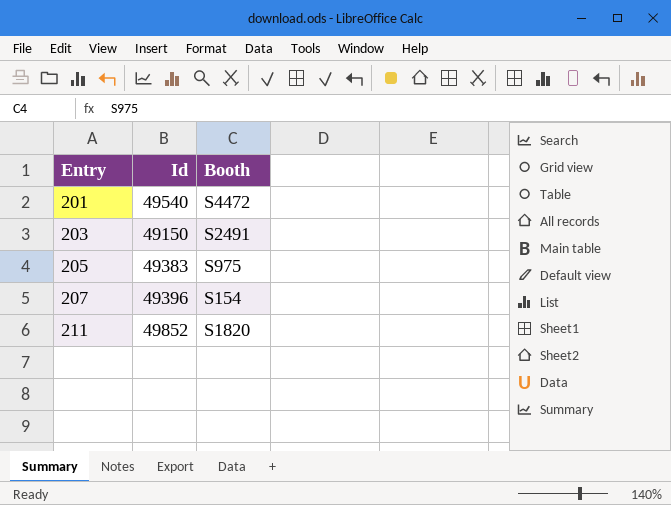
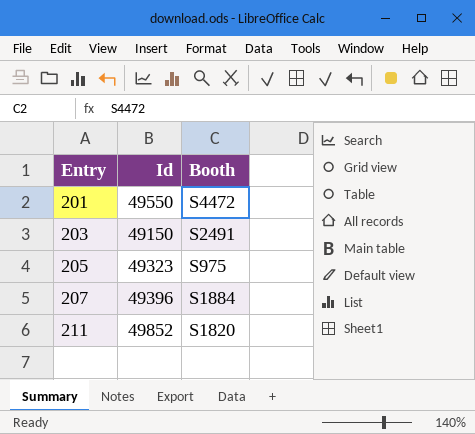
201 | Id: 49540 -> 49550
205 | Id: 49383 -> 49323
207 | Booth: S154 -> S1884

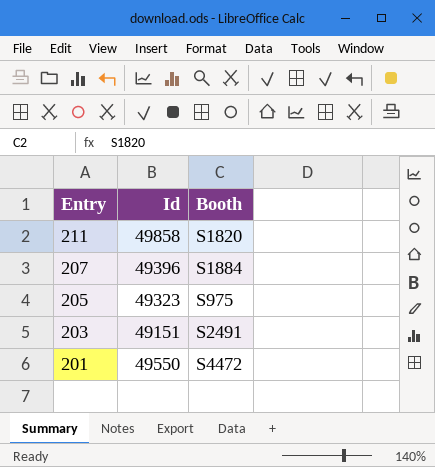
row order: Entry ascending -> Entry descending
211 | Id: 49852 -> 49858
203 | Id: 49150 -> 49151

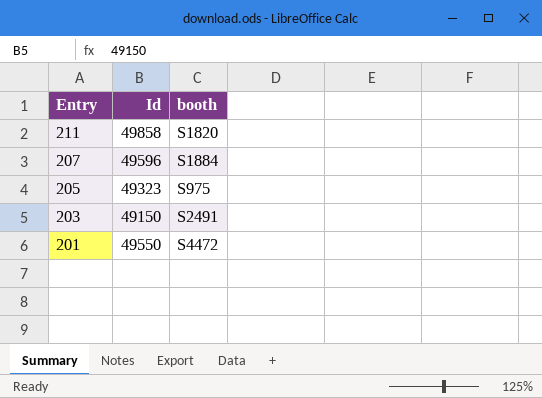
column name: Booth -> booth
207 | Id: 49396 -> 49596
203 | Id: 49151 -> 49150

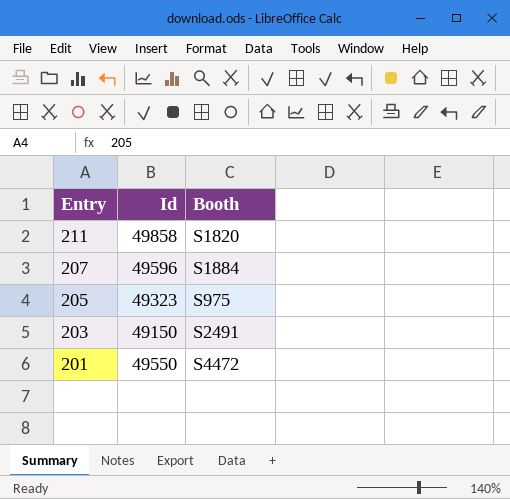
column name: booth -> Booth

